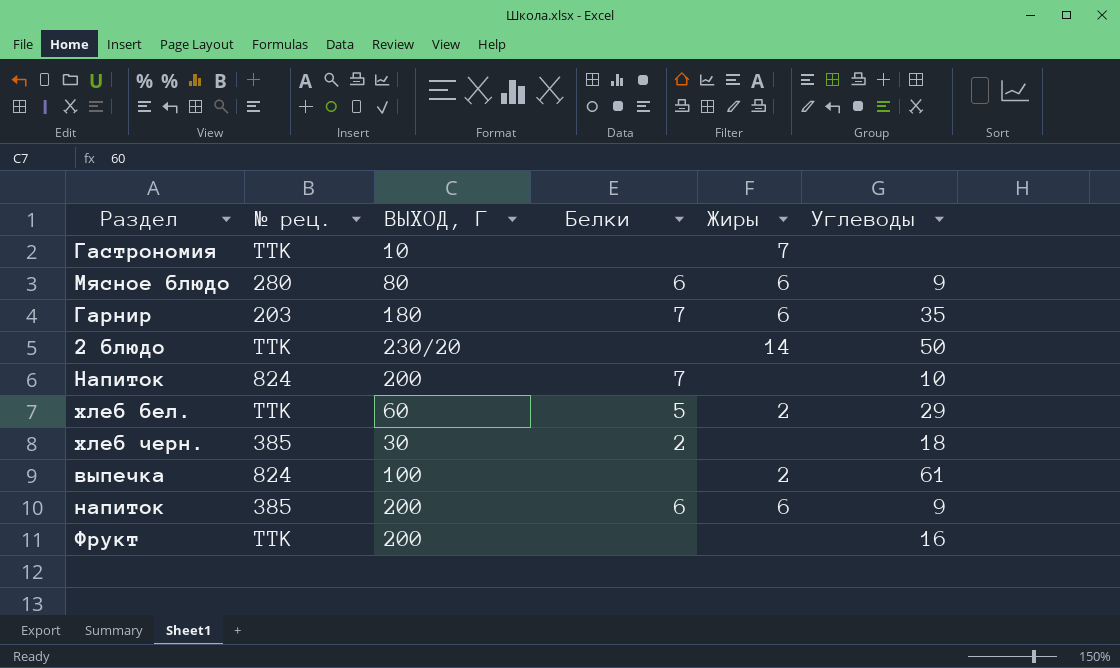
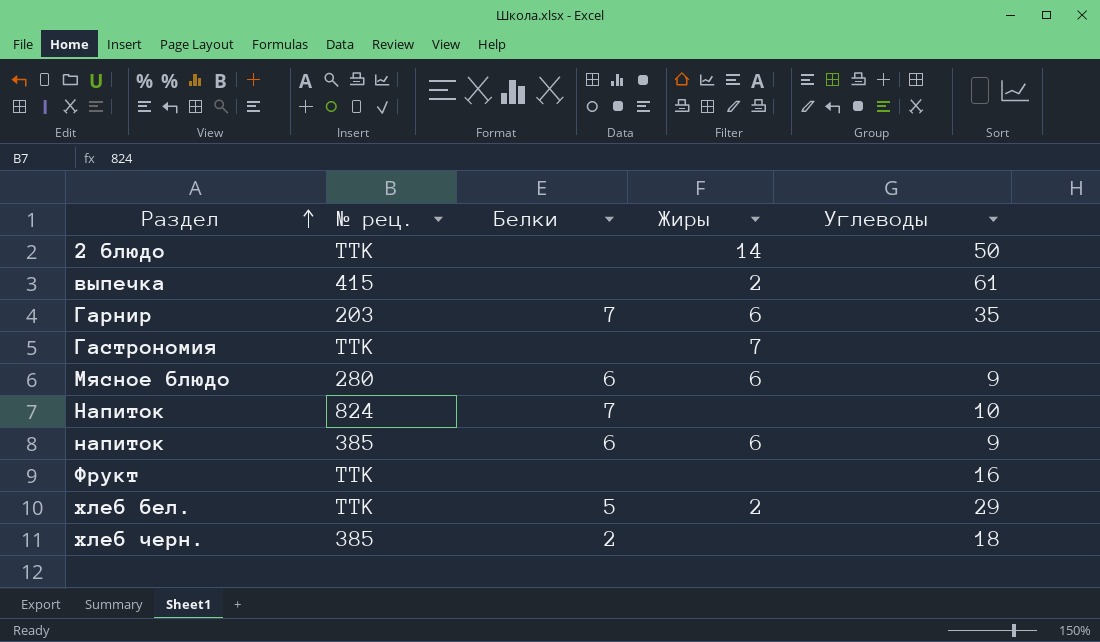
row order: none -> Раздел ascending
column ВЫХОД, Г | position: 3 -> none
выпечка | № рец.: 824 -> 415

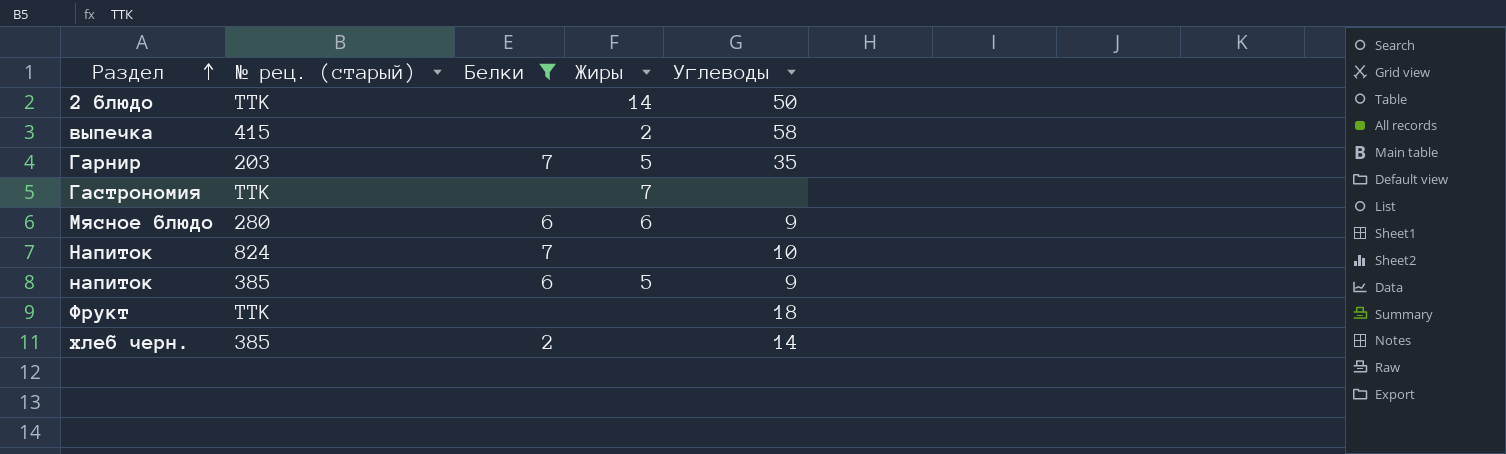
filter: none -> Белки != 5
column name: № рец. -> № рец. (старый)
выпечка | Углеводы: 61 -> 58
Гарнир | Жиры: 6 -> 5
напиток | Жиры: 6 -> 5
Фрукт | Углеводы: 16 -> 18
хлеб черн. | Углеводы: 18 -> 14

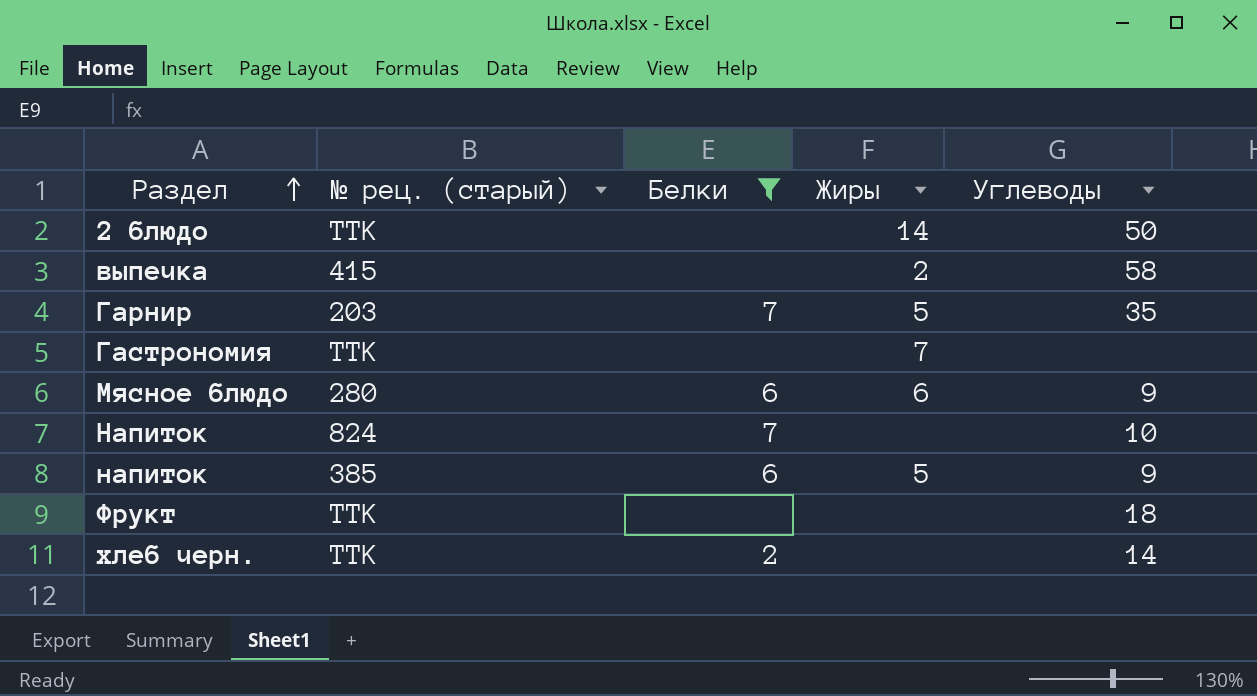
хлеб черн. | № рец. (старый): 385 -> ТТК

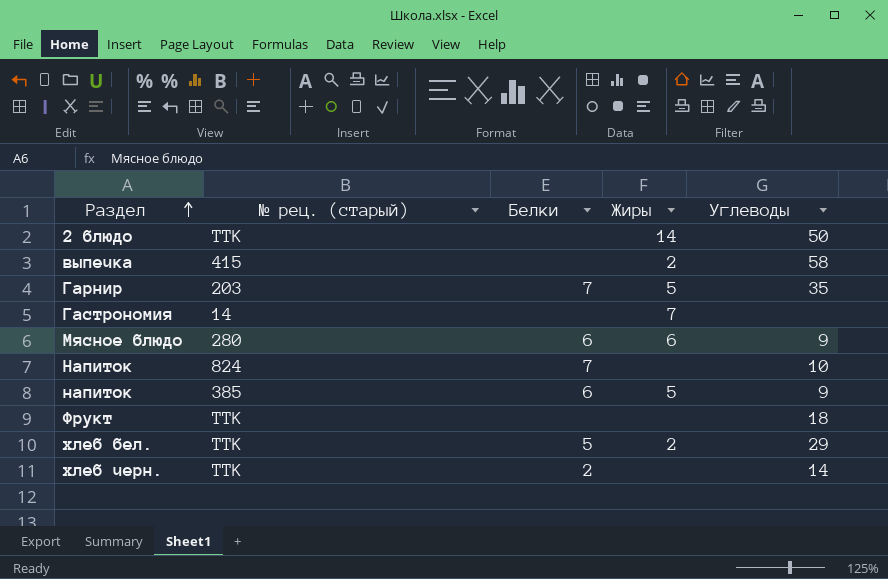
filter: Белки != 5 -> none
Гастрономия | № рец. (старый): ТТК -> 14

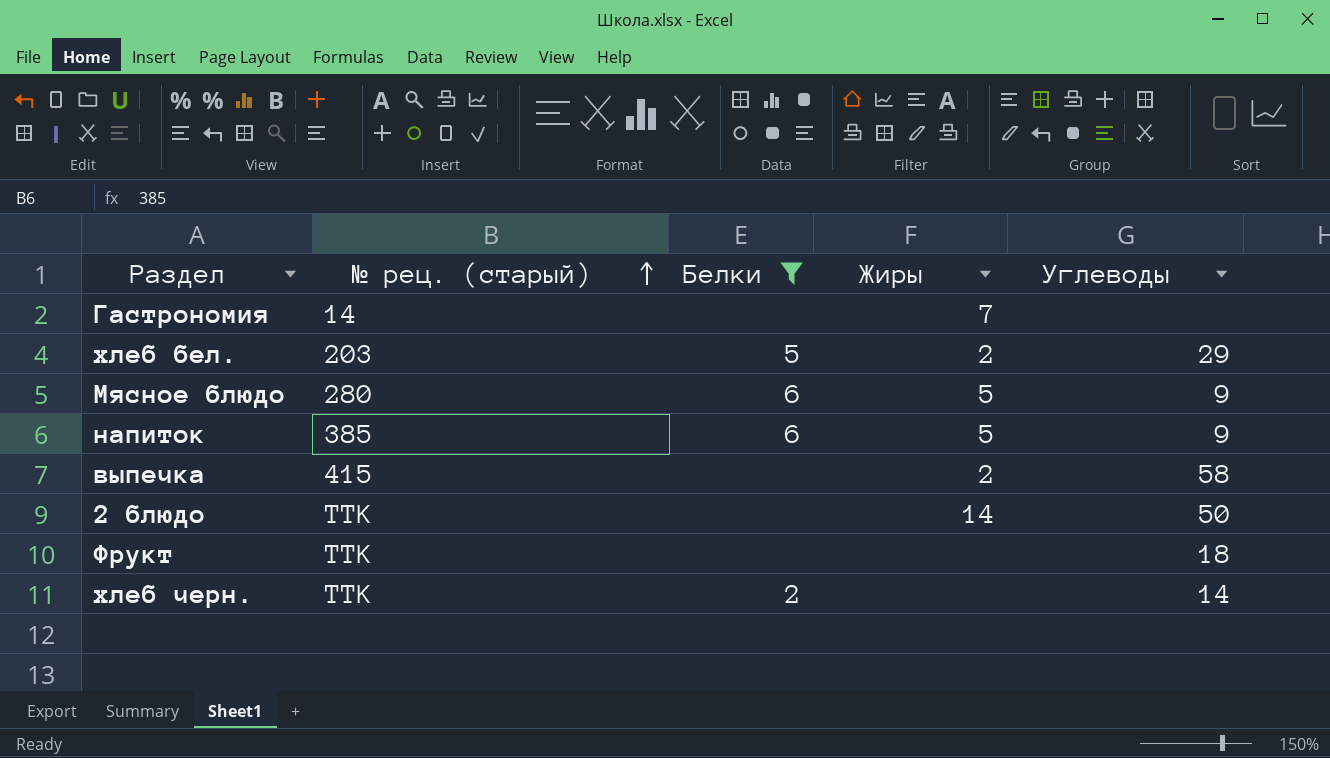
filter: none -> Белки != 7
row order: Раздел ascending -> № рец. (старый) ascending
хлеб бел. | № рец. (старый): ТТК -> 203
Мясное блюдо | Жиры: 6 -> 5

